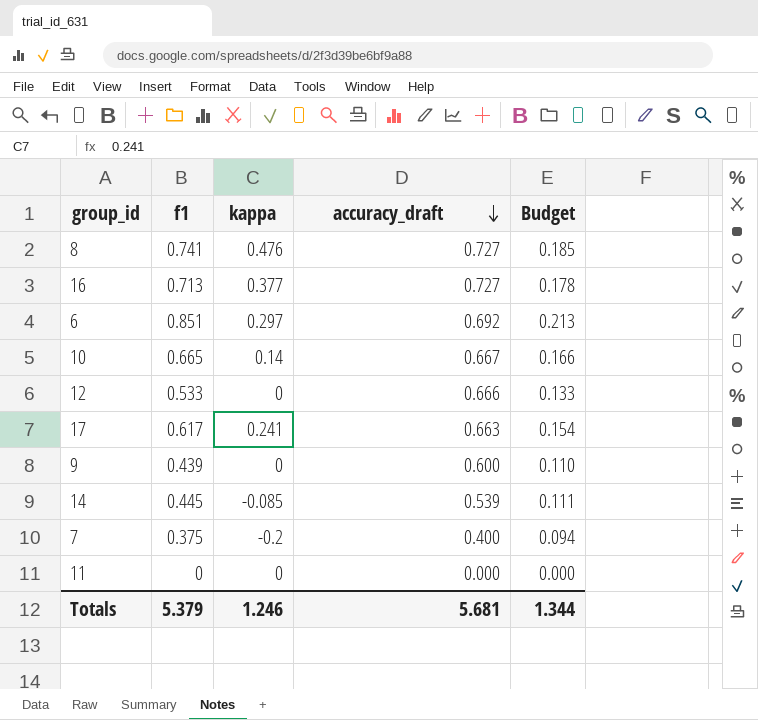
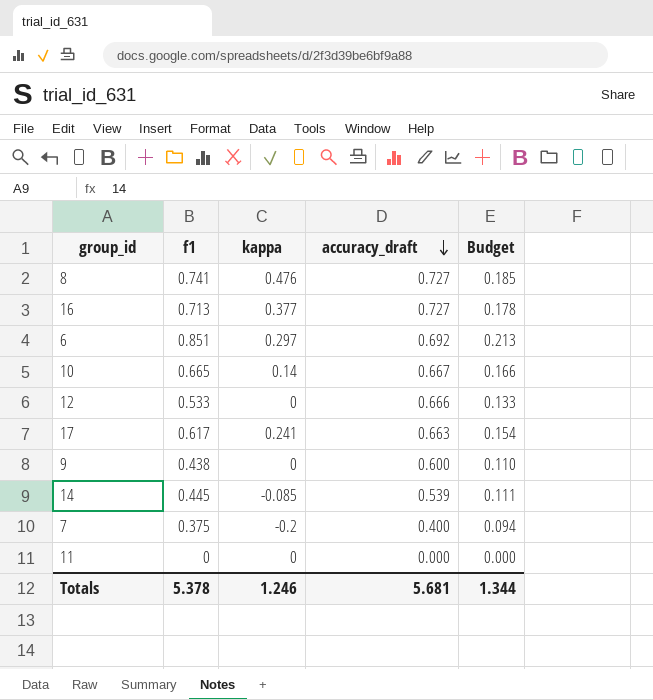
9 | f1: 0.439 -> 0.438
Totals | f1: 5.379 -> 5.378

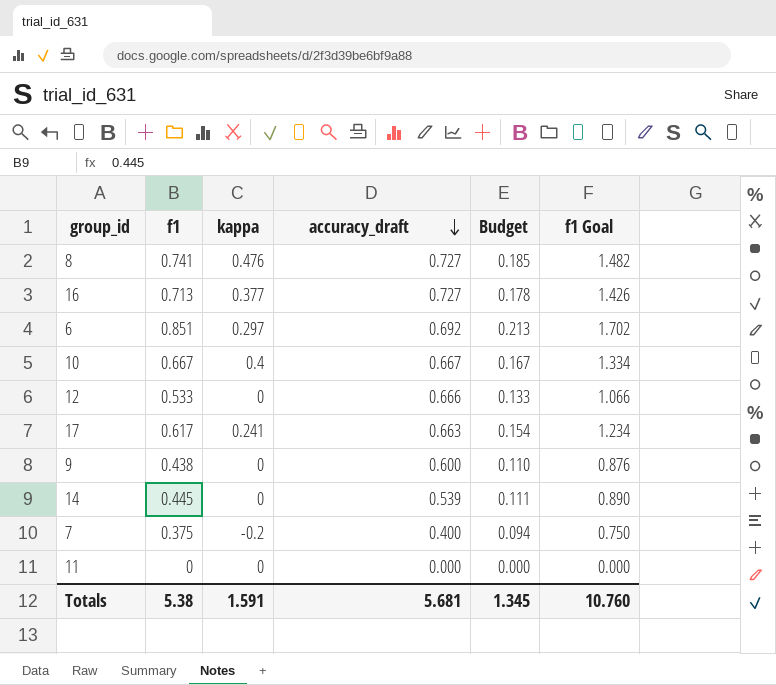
column f1 Goal | formula: none -> [f1] * 2
10 | f1: 0.665 -> 0.667
10 | kappa: 0.14 -> 0.4
10 | Budget: 0.166 -> 0.167
14 | kappa: -0.085 -> 0
Totals | f1: 5.378 -> 5.38
Totals | kappa: 1.246 -> 1.591
Totals | Budget: 1.344 -> 1.345

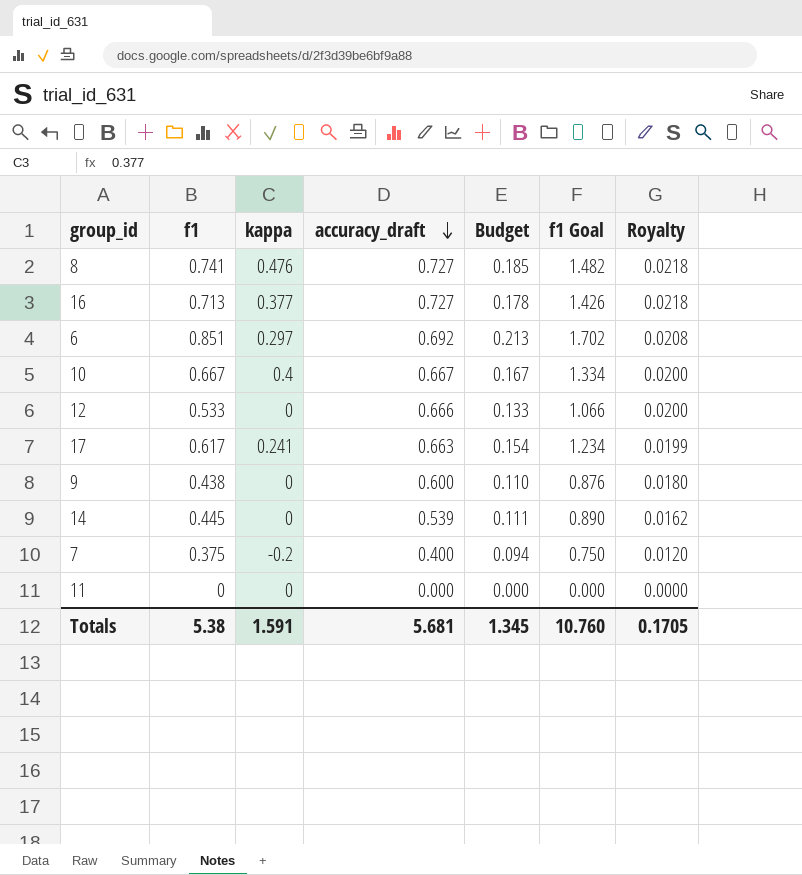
column Royalty | formula: none -> [accuracy_draft] * 0.03

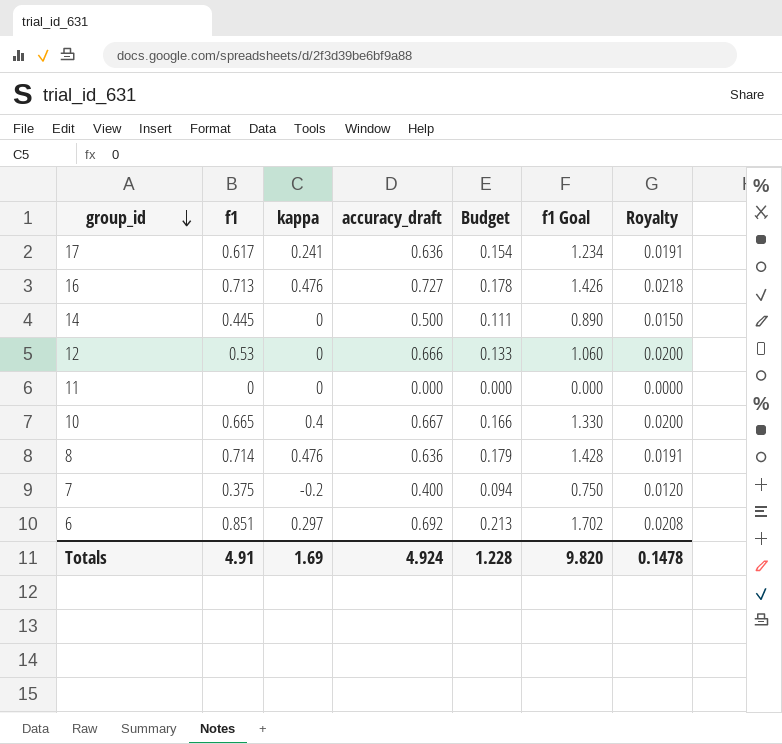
row order: accuracy_draft descending -> group_id descending
row 9: 0.438 | 0 | 0.600 | 0.110 | 0.876 | 0.0180 -> none
17 | accuracy_draft: 0.663 -> 0.636
17 | Royalty: 0.0199 -> 0.0191
16 | kappa: 0.377 -> 0.476
14 | accuracy_draft: 0.539 -> 0.500
14 | Royalty: 0.0162 -> 0.0150
12 | f1: 0.533 -> 0.53
12 | f1 Goal: 1.066 -> 1.060
10 | f1: 0.667 -> 0.665
10 | Budget: 0.167 -> 0.166
10 | f1 Goal: 1.334 -> 1.330
8 | f1: 0.741 -> 0.714
8 | accuracy_draft: 0.727 -> 0.636
8 | Budget: 0.185 -> 0.179
8 | f1 Goal: 1.482 -> 1.428
8 | Royalty: 0.0218 -> 0.0191
Totals | f1: 5.38 -> 4.91
Totals | kappa: 1.591 -> 1.69
Totals | accuracy_draft: 5.681 -> 4.924
Totals | Budget: 1.345 -> 1.228
Totals | f1 Goal: 10.760 -> 9.820
Totals | Royalty: 0.1705 -> 0.1478

